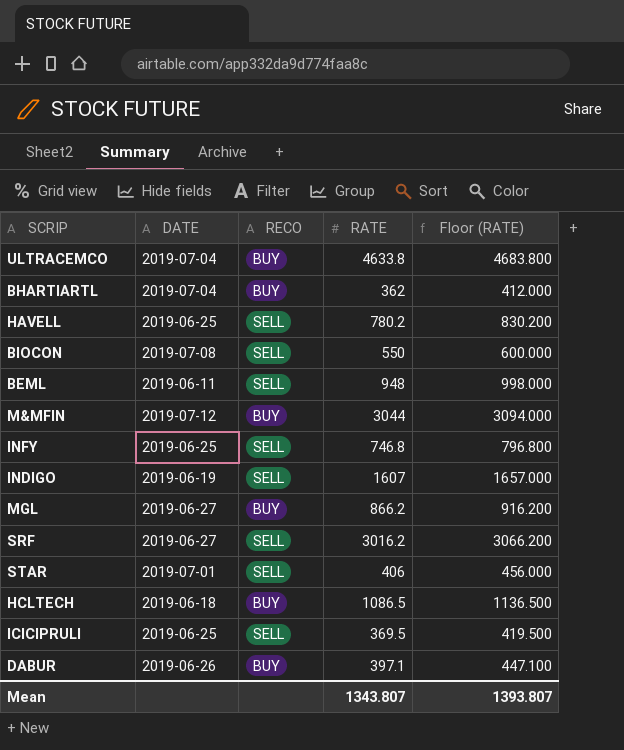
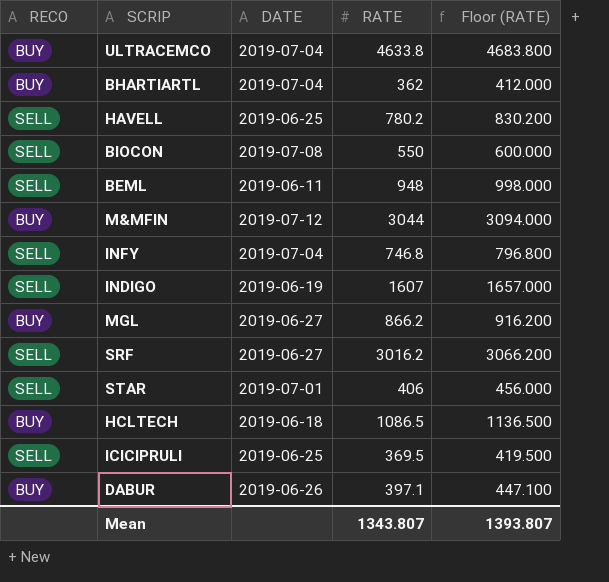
column RECO | position: 3 -> 1
INFY | DATE: 2019-06-25 -> 2019-07-04

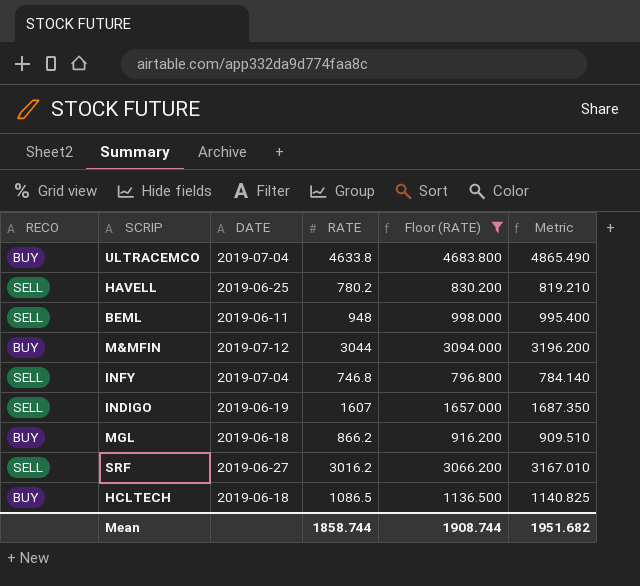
filter: none -> Floor (RATE) >= 796.800
column Metric | formula: none -> [RATE] * 1.05
MGL | DATE: 2019-06-27 -> 2019-06-18
Mean | RATE: 1343.807 -> 1858.744
Mean | Floor (RATE): 1393.807 -> 1908.744

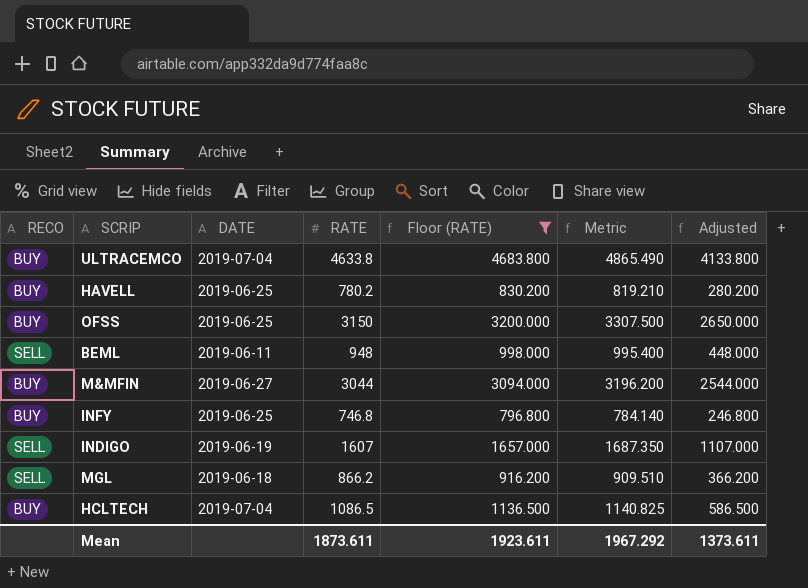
column Adjusted | formula: none -> [RATE] - 500
row SRF: SELL | 2019-06-27 | 3016.2 | 3066.200 | 3167.010 -> none
HAVELL | RECO: SELL -> BUY
row OFSS: none -> BUY | 2019-06-25 | 3150 | 3200.000 | 3307.500 | 2650.000
M&MFIN | DATE: 2019-07-12 -> 2019-06-27
INFY | RECO: SELL -> BUY
INFY | DATE: 2019-07-04 -> 2019-06-25
MGL | RECO: BUY -> SELL
HCLTECH | DATE: 2019-06-18 -> 2019-07-04
Mean | RATE: 1858.744 -> 1873.611
Mean | Floor (RATE): 1908.744 -> 1923.611
Mean | Metric: 1951.682 -> 1967.292

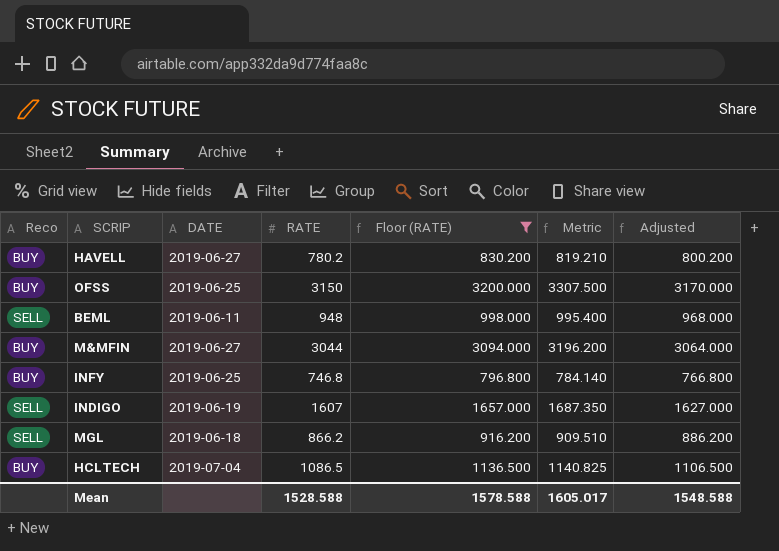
column name: RECO -> Reco
column Adjusted | formula: [RATE] - 500 -> [RATE] + 20
row ULTRACEMCO: BUY | 2019-07-04 | 4633.8 | 4683.800 | 4865.490 | 4133.800 -> none
HAVELL | DATE: 2019-06-25 -> 2019-06-27
Mean | RATE: 1873.611 -> 1528.588
Mean | Floor (RATE): 1923.611 -> 1578.588
Mean | Metric: 1967.292 -> 1605.017
Mean | Adjusted: 1373.611 -> 1548.588

